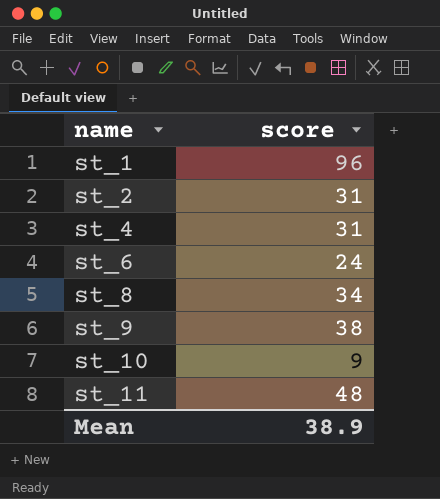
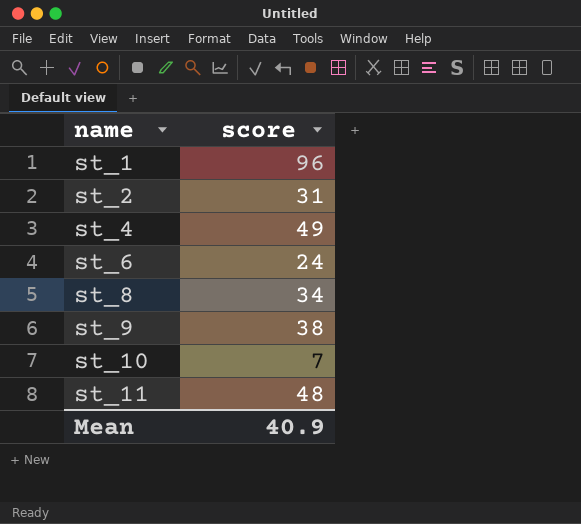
st_4 | score: 31 -> 49
st_10 | score: 9 -> 7
Mean | score: 38.9 -> 40.9

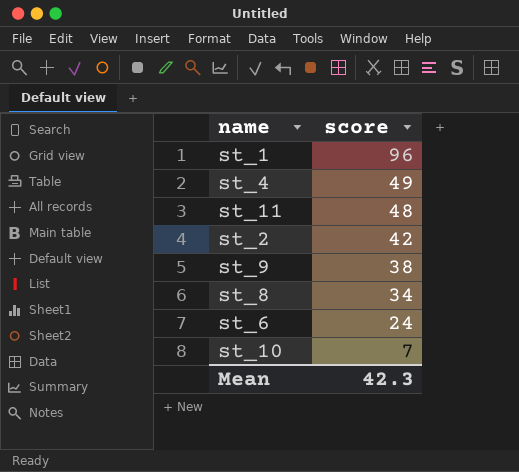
row order: name ascending -> score descending
st_2 | score: 31 -> 42
Mean | score: 40.9 -> 42.3

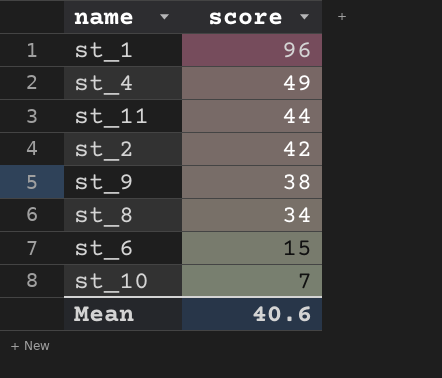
st_11 | score: 48 -> 44
st_6 | score: 24 -> 15
Mean | score: 42.3 -> 40.6

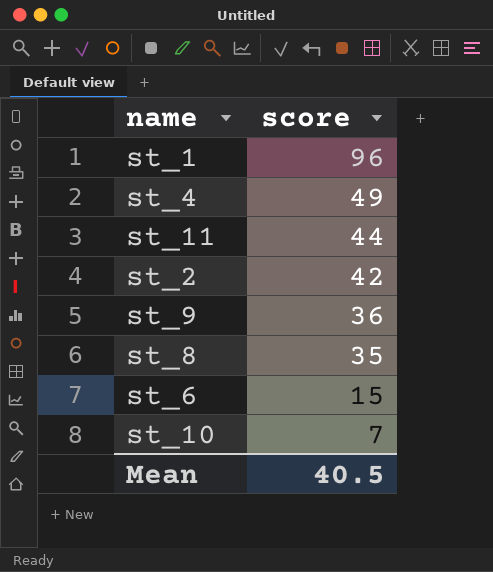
st_9 | score: 38 -> 36
st_8 | score: 34 -> 35
Mean | score: 40.6 -> 40.5

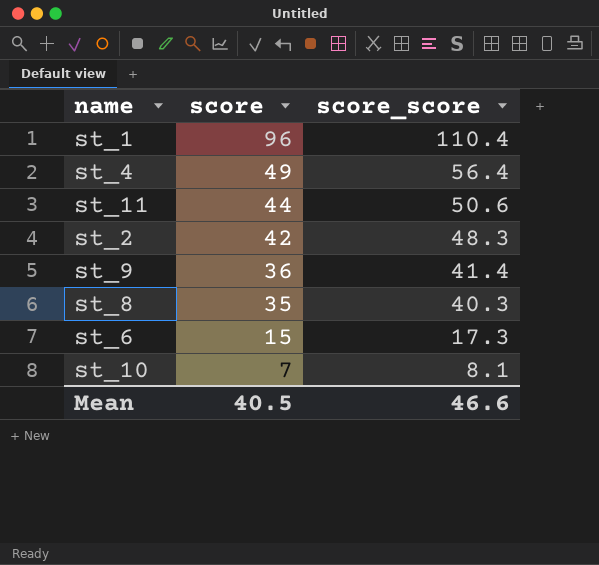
column score_score | formula: none -> [score] * 1.15

